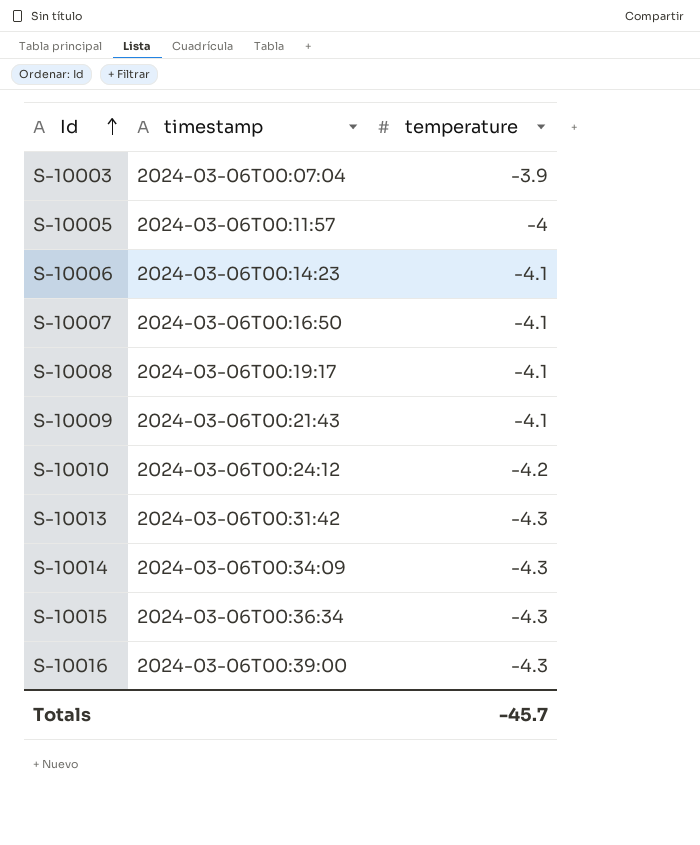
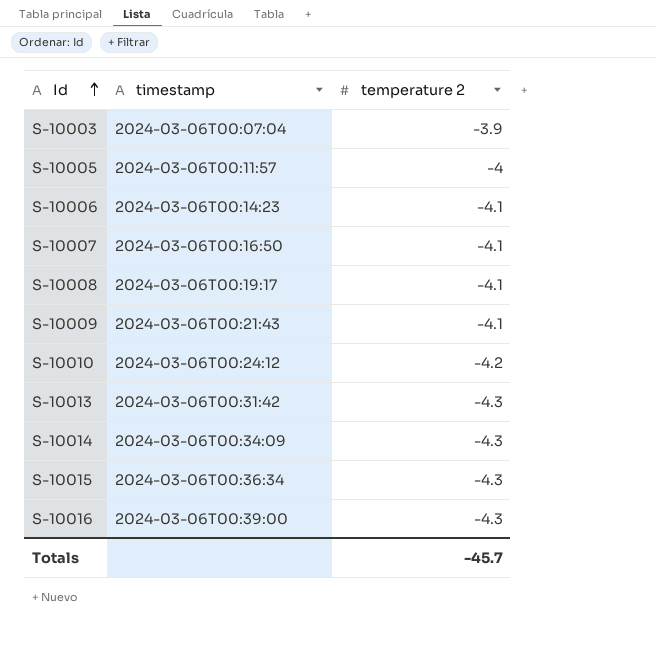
column name: temperature -> temperature 2

